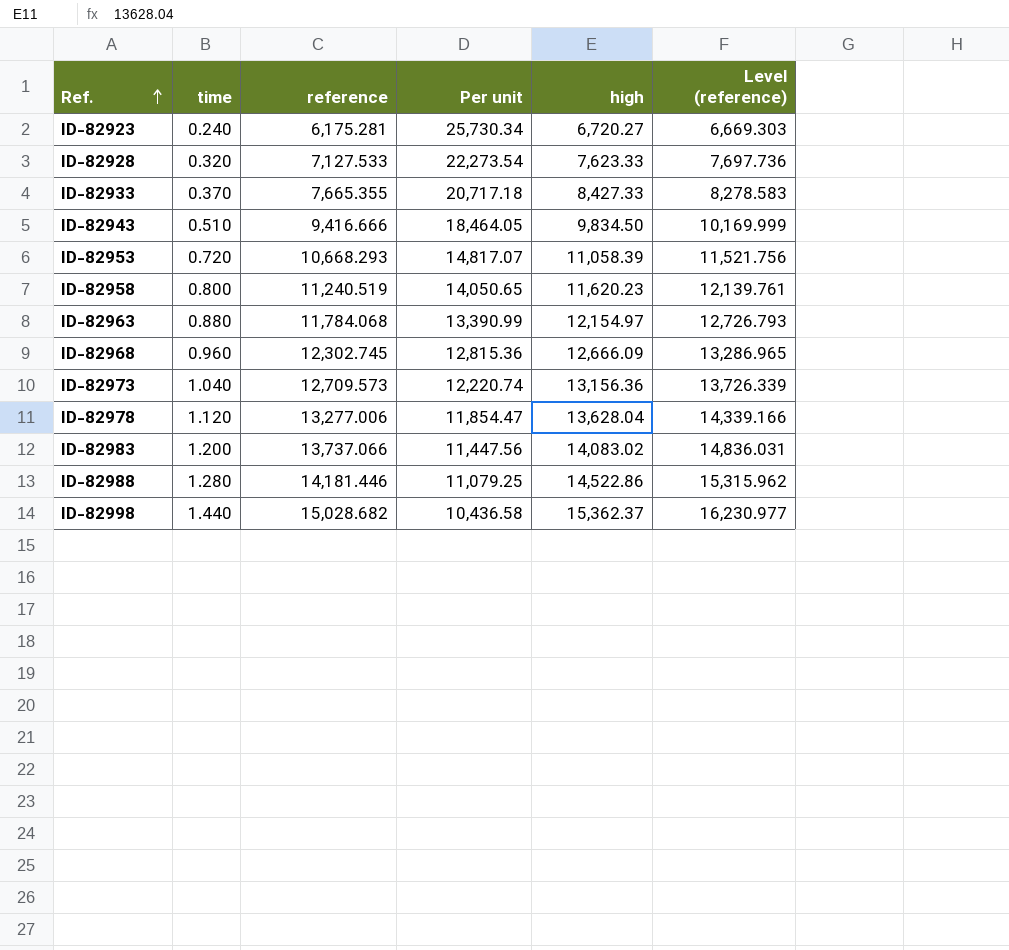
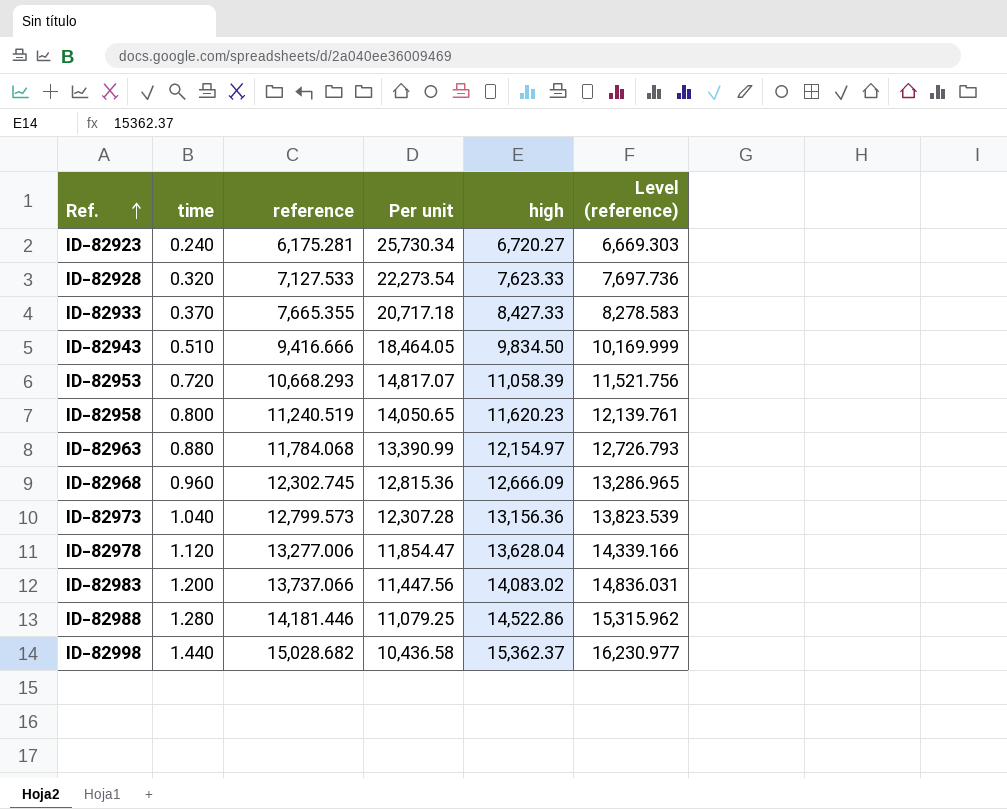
ID-82973 | reference: 12,709.573 -> 12,799.573
ID-82973 | Per unit: 12,220.74 -> 12,307.28
ID-82973 | Level (reference): 13,726.339 -> 13,823.539

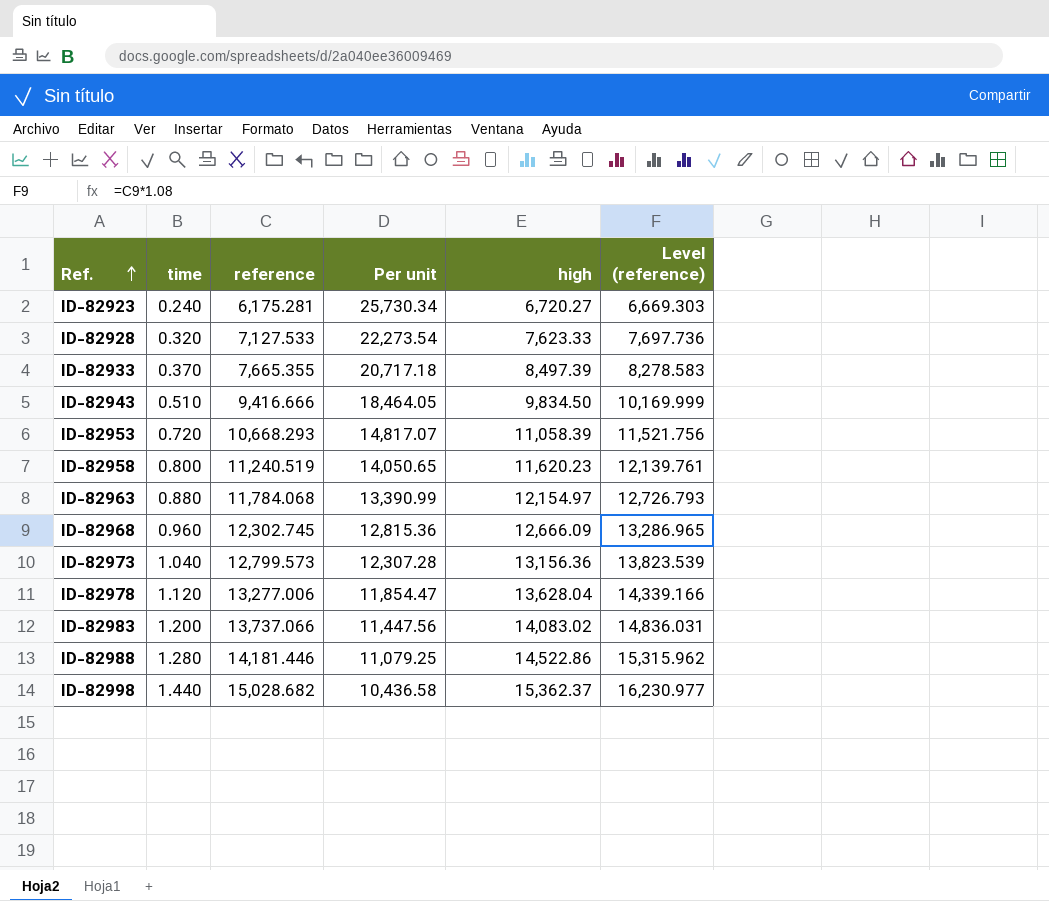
ID-82933 | high: 8,427.33 -> 8,497.39

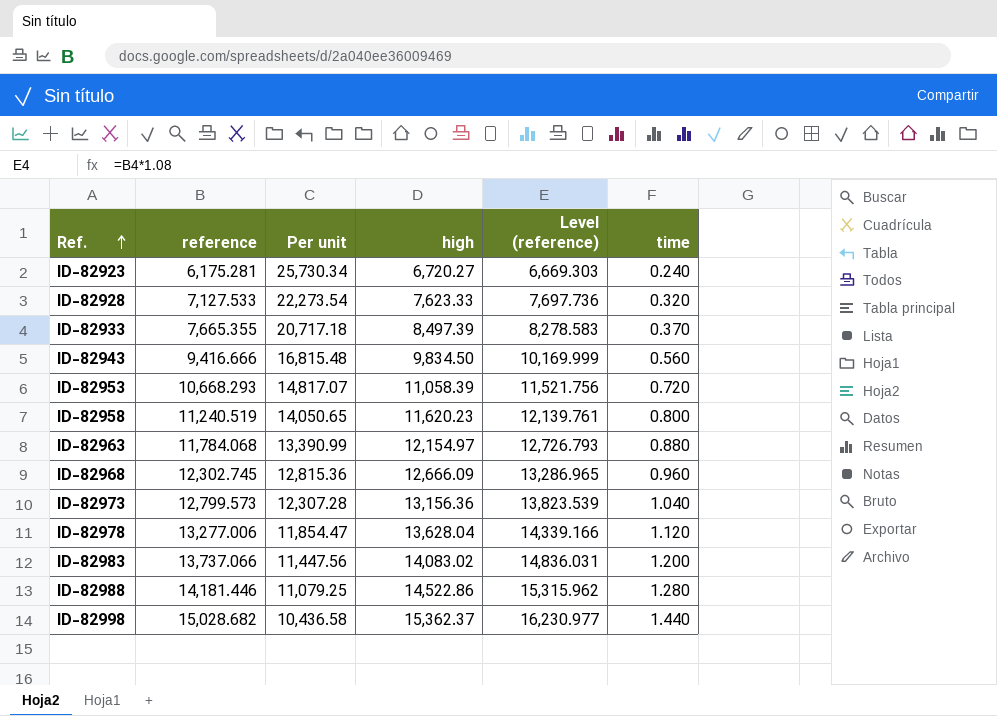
column time | position: 2 -> 6
ID-82943 | Per unit: 18,464.05 -> 16,815.48
ID-82943 | time: 0.510 -> 0.560

